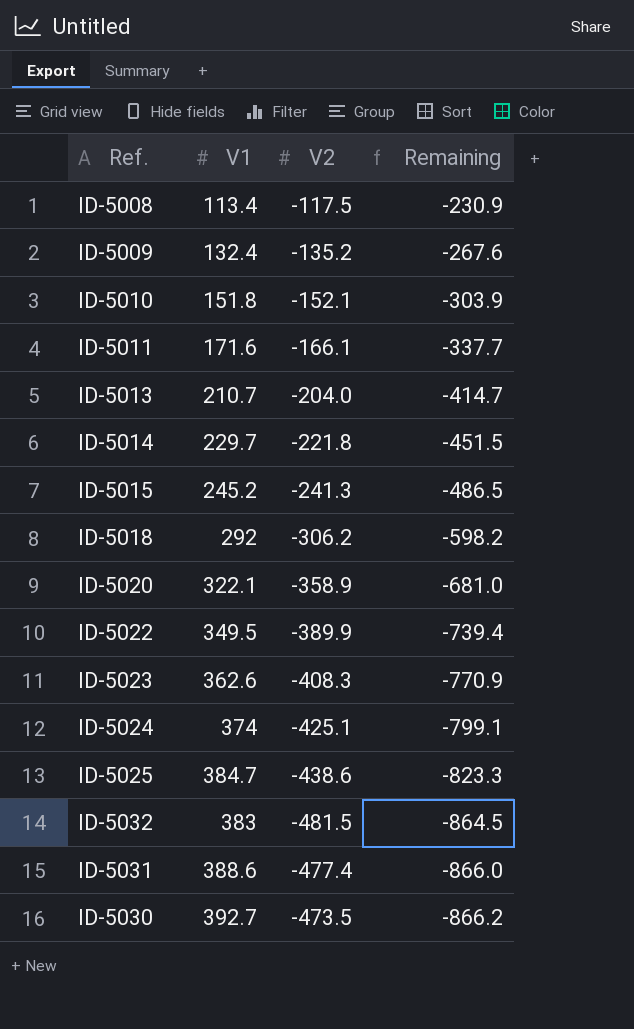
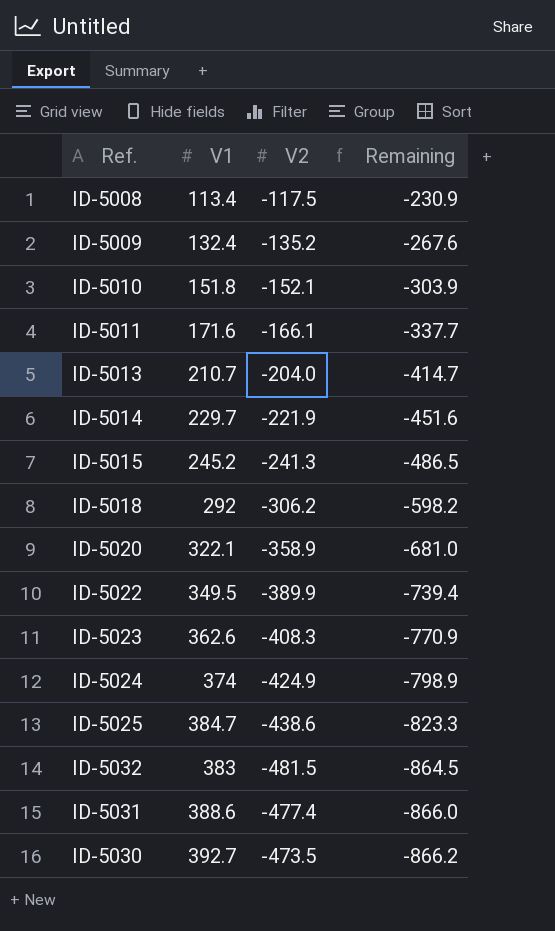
ID-5014 | V2: -221.8 -> -221.9
ID-5014 | Remaining: -451.5 -> -451.6
ID-5024 | V2: -425.1 -> -424.9
ID-5024 | Remaining: -799.1 -> -798.9

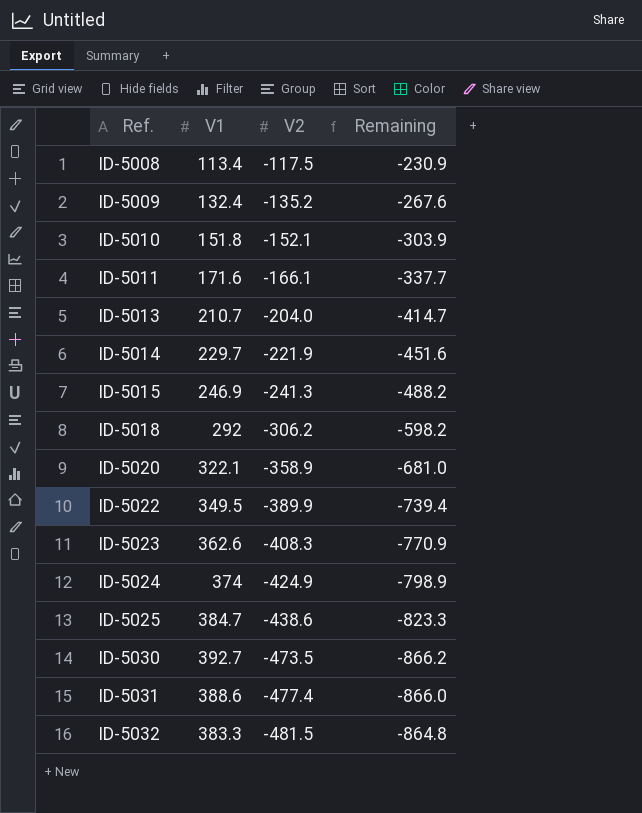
row order: Remaining descending -> Ref. ascending
ID-5015 | V1: 245.2 -> 246.9
ID-5015 | Remaining: -486.5 -> -488.2
ID-5032 | V1: 383 -> 383.3
ID-5032 | Remaining: -864.5 -> -864.8

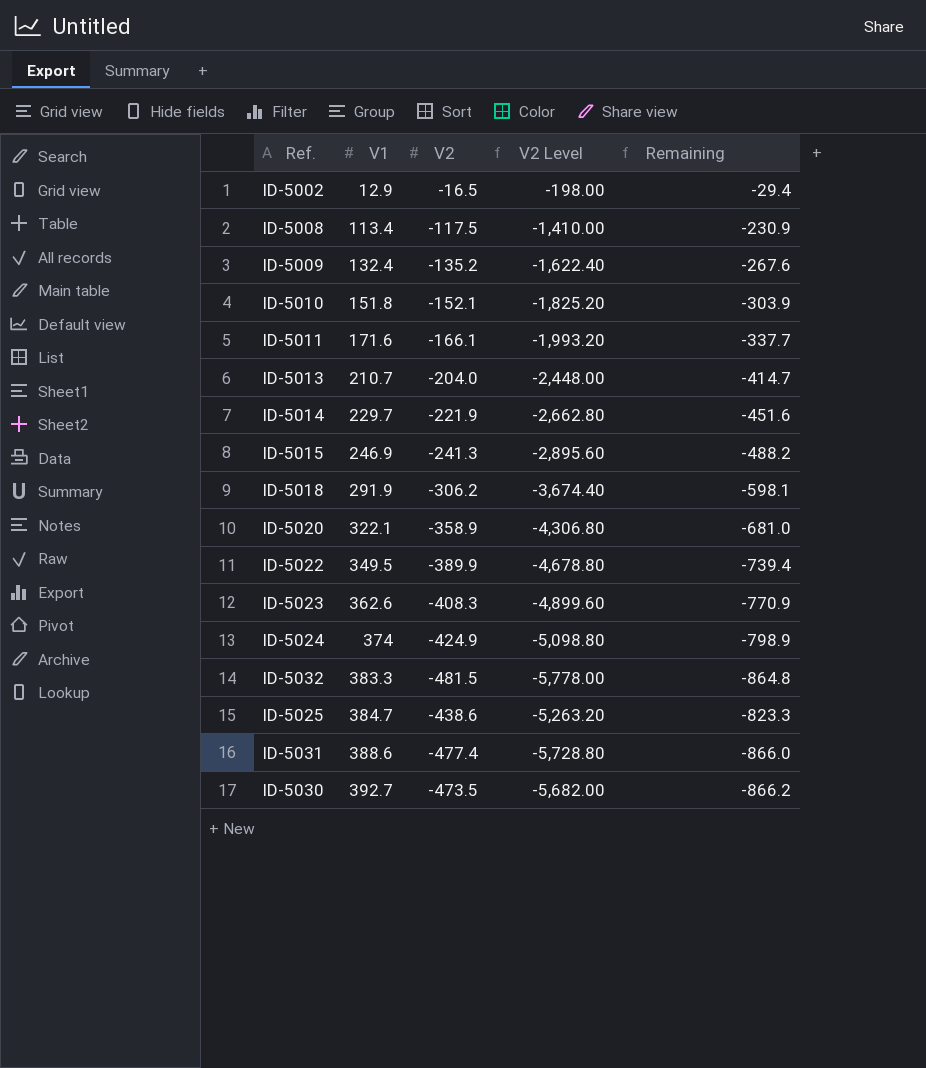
row order: Ref. ascending -> V1 ascending
column V2 Level | formula: none -> [V2] * 12
row ID-5002: none -> 12.9 | -16.5 | -198.00 | -29.4
ID-5018 | V1: 292 -> 291.9
ID-5018 | Remaining: -598.2 -> -598.1

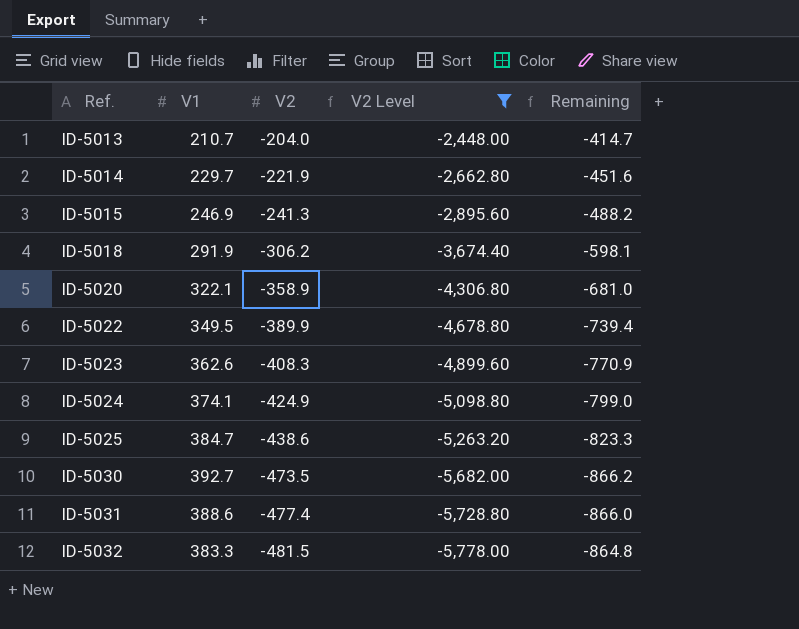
filter: none -> V2 Level <= -2,448.00
row order: V1 ascending -> Ref. ascending
ID-5024 | V1: 374 -> 374.1
ID-5024 | Remaining: -798.9 -> -799.0

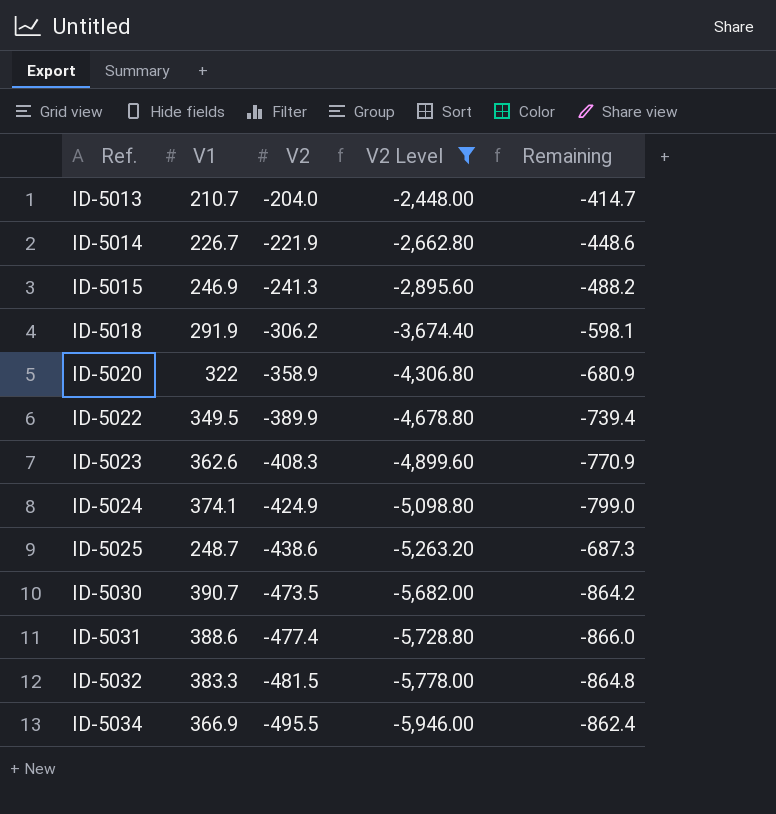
ID-5014 | V1: 229.7 -> 226.7
ID-5014 | Remaining: -451.6 -> -448.6
ID-5020 | V1: 322.1 -> 322
ID-5020 | Remaining: -681.0 -> -680.9
ID-5025 | V1: 384.7 -> 248.7
ID-5025 | Remaining: -823.3 -> -687.3
ID-5030 | V1: 392.7 -> 390.7
ID-5030 | Remaining: -866.2 -> -864.2
row ID-5034: none -> 366.9 | -495.5 | -5,946.00 | -862.4

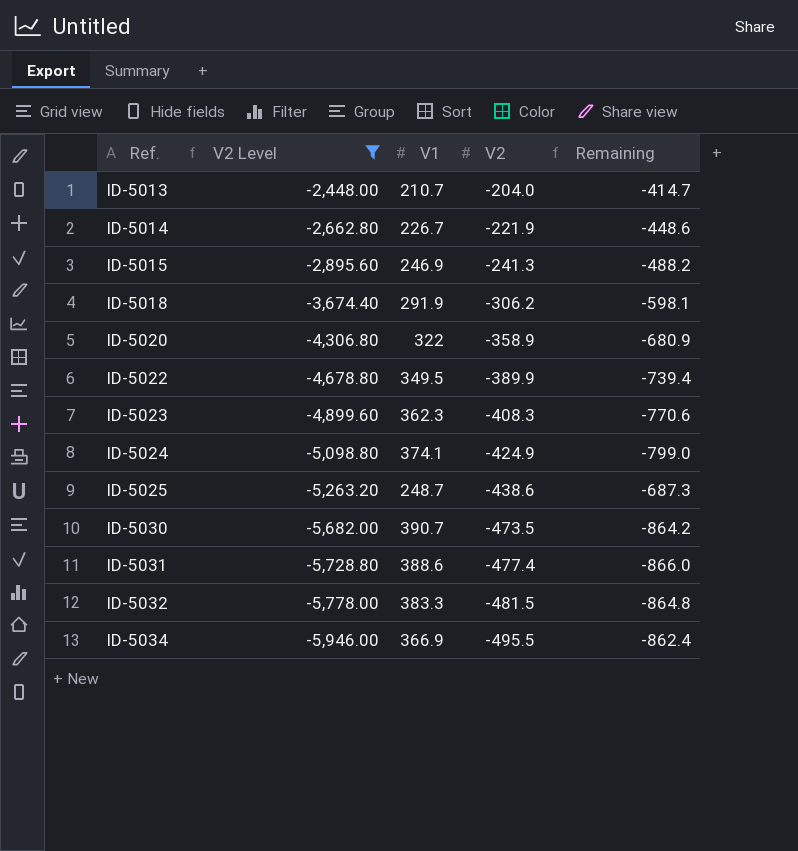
column V2 Level | position: 4 -> 2
ID-5023 | V1: 362.6 -> 362.3
ID-5023 | Remaining: -770.9 -> -770.6

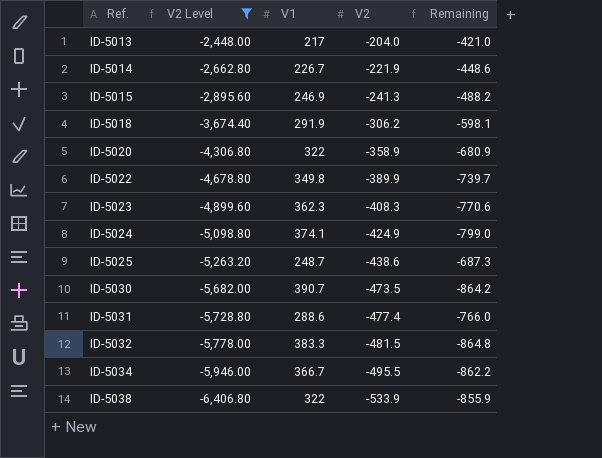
ID-5013 | V1: 210.7 -> 217
ID-5013 | Remaining: -414.7 -> -421.0
ID-5022 | V1: 349.5 -> 349.8
ID-5022 | Remaining: -739.4 -> -739.7
ID-5031 | V1: 388.6 -> 288.6
ID-5031 | Remaining: -866.0 -> -766.0
ID-5034 | V1: 366.9 -> 366.7
ID-5034 | Remaining: -862.4 -> -862.2
row ID-5038: none -> -6,406.80 | 322 | -533.9 | -855.9

